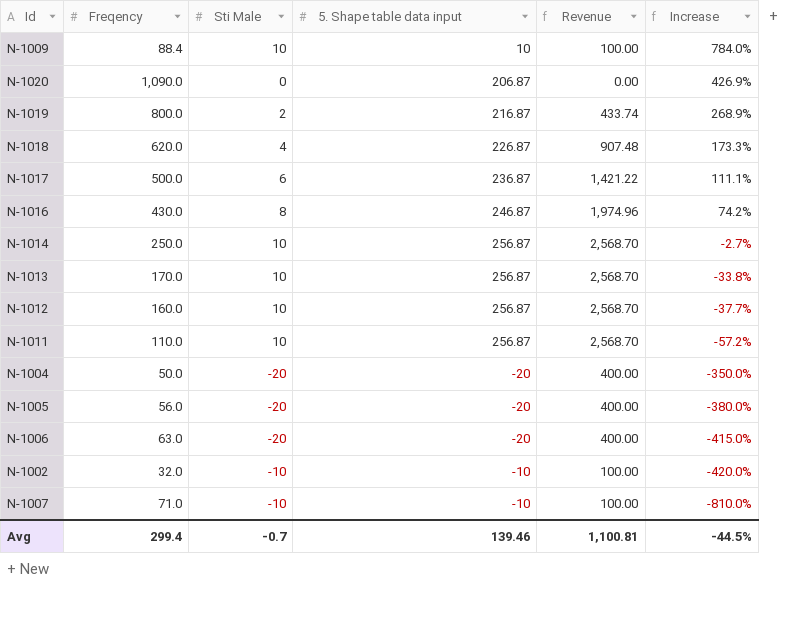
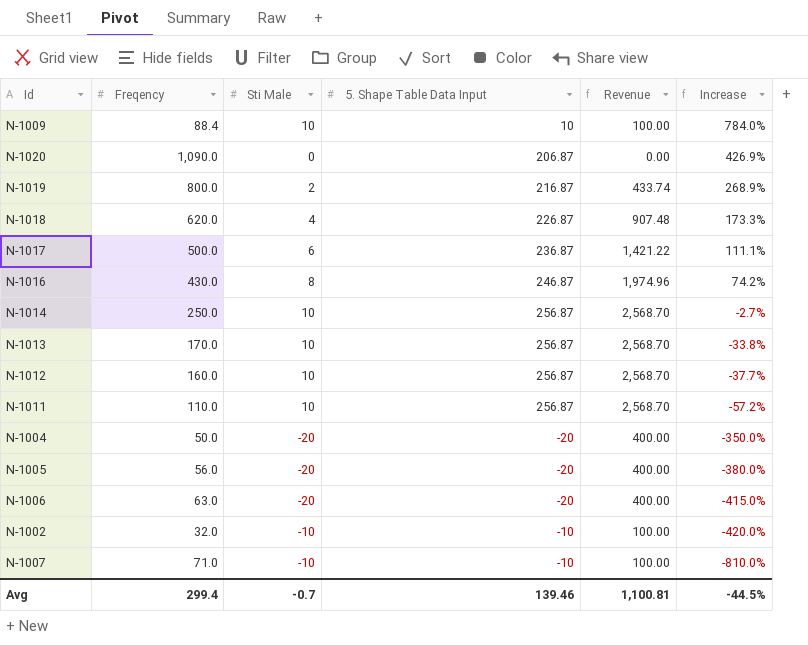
column name: 5. Shape table data input -> 5. Shape Table Data Input

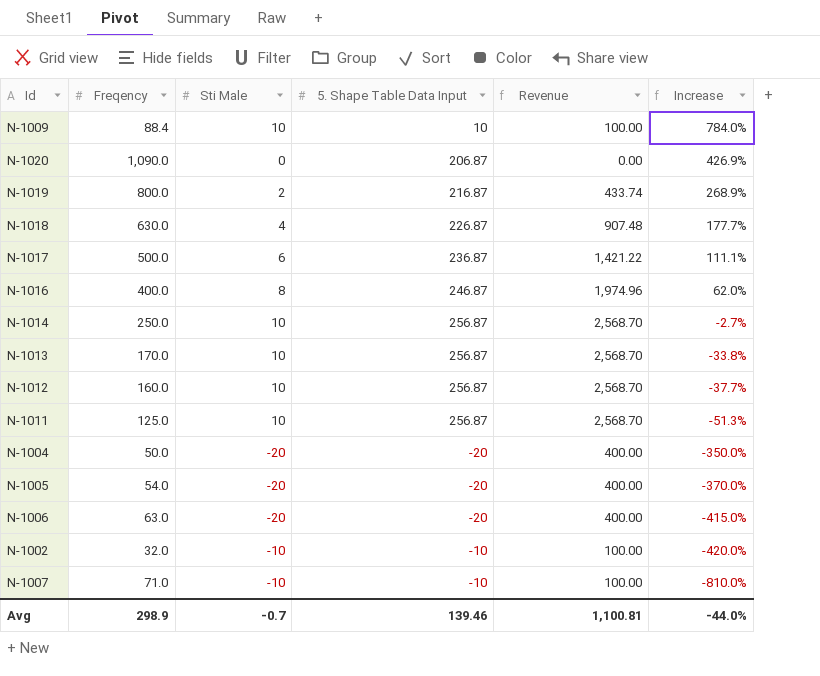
N-1018 | Freqency: 620.0 -> 630.0
N-1018 | Increase: 173.3% -> 177.7%
N-1016 | Freqency: 430.0 -> 400.0
N-1016 | Increase: 74.2% -> 62.0%
N-1011 | Freqency: 110.0 -> 125.0
N-1011 | Increase: -57.2% -> -51.3%
N-1005 | Freqency: 56.0 -> 54.0
N-1005 | Increase: -380.0% -> -370.0%
Avg | Freqency: 299.4 -> 298.9
Avg | Increase: -44.5% -> -44.0%

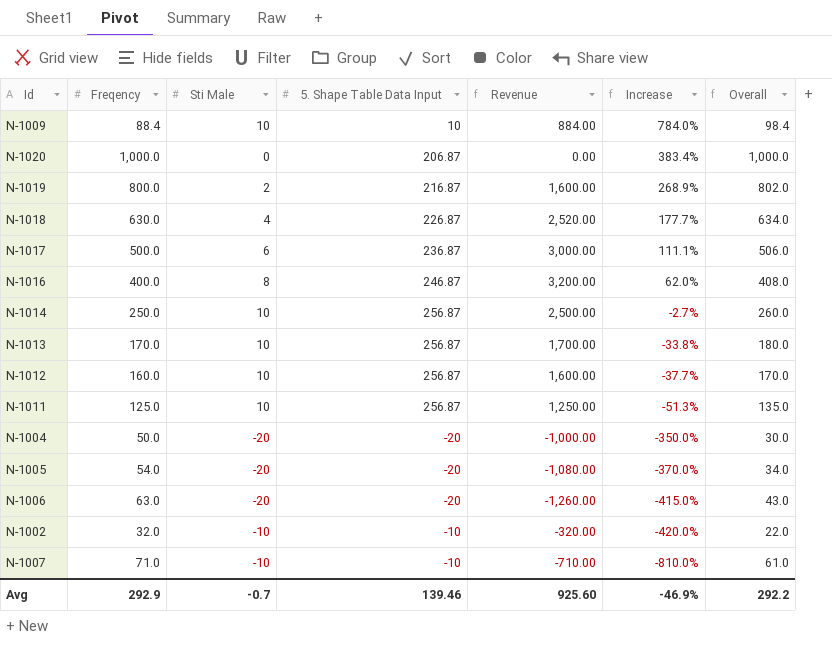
column Revenue | formula: [Sti Male] * [5. Shape Table Data Input] -> [Freqency] * [Sti Male]
column Overall | formula: none -> [Freqency] + [Sti Male]
N-1020 | Freqency: 1,090.0 -> 1,000.0
N-1020 | Increase: 426.9% -> 383.4%
Avg | Freqency: 298.9 -> 292.9
Avg | Revenue: 1,100.81 -> 925.60
Avg | Increase: -44.0% -> -46.9%

